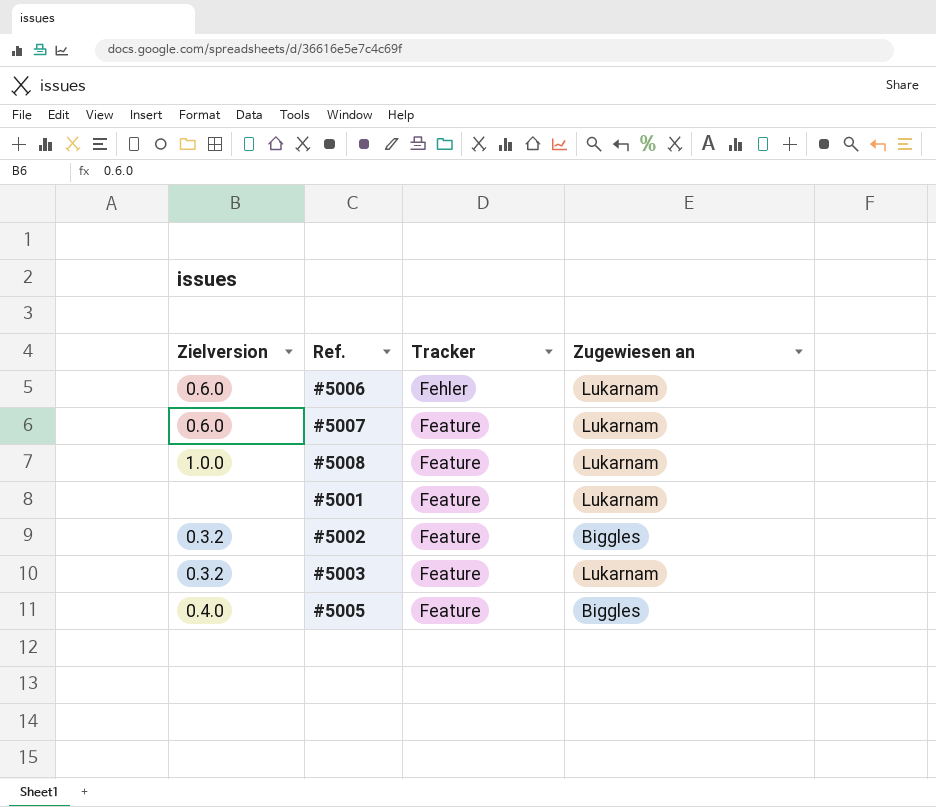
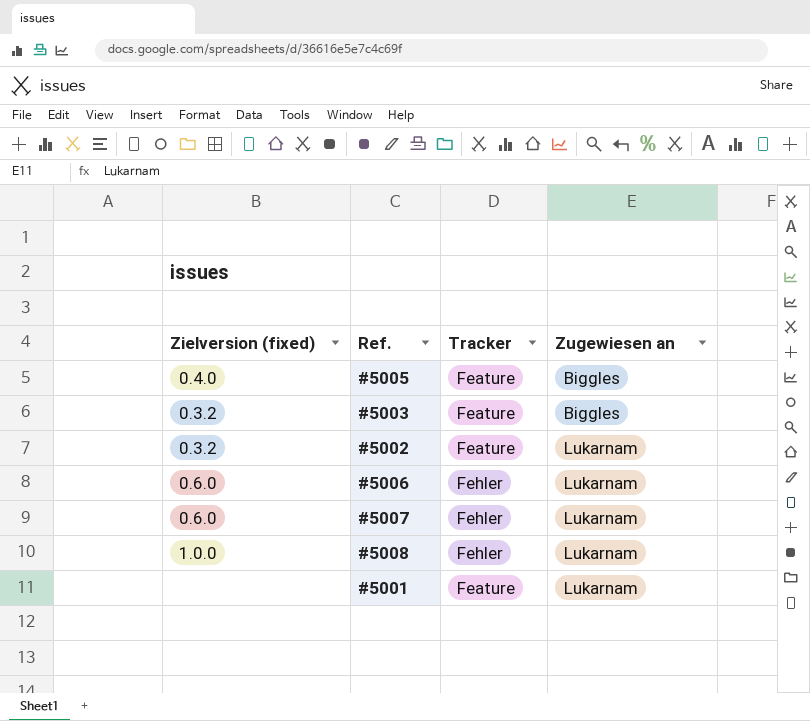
row order: Tracker descending -> Zugewiesen an ascending
column name: Zielversion -> Zielversion (fixed)
#5003 | Zugewiesen an: Lukarnam -> Biggles
#5002 | Zugewiesen an: Biggles -> Lukarnam
#5007 | Tracker: Feature -> Fehler
#5008 | Tracker: Feature -> Fehler

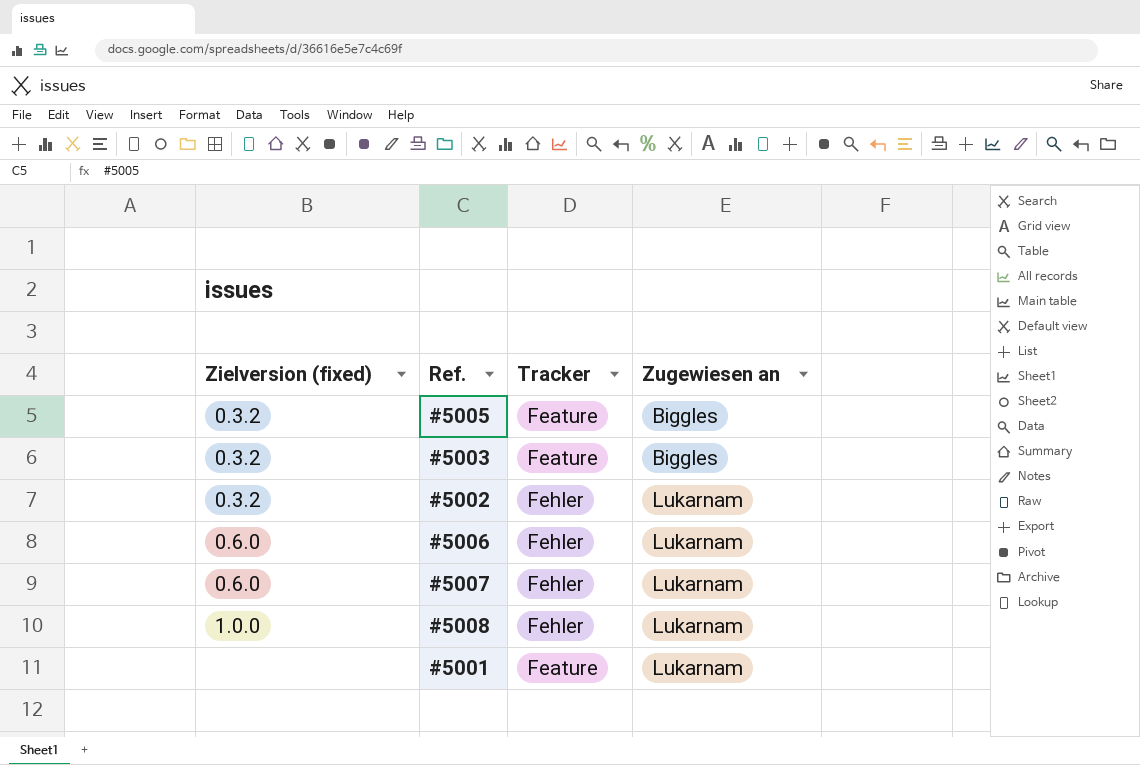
#5005 | Zielversion (fixed): 0.4.0 -> 0.3.2
#5002 | Tracker: Feature -> Fehler

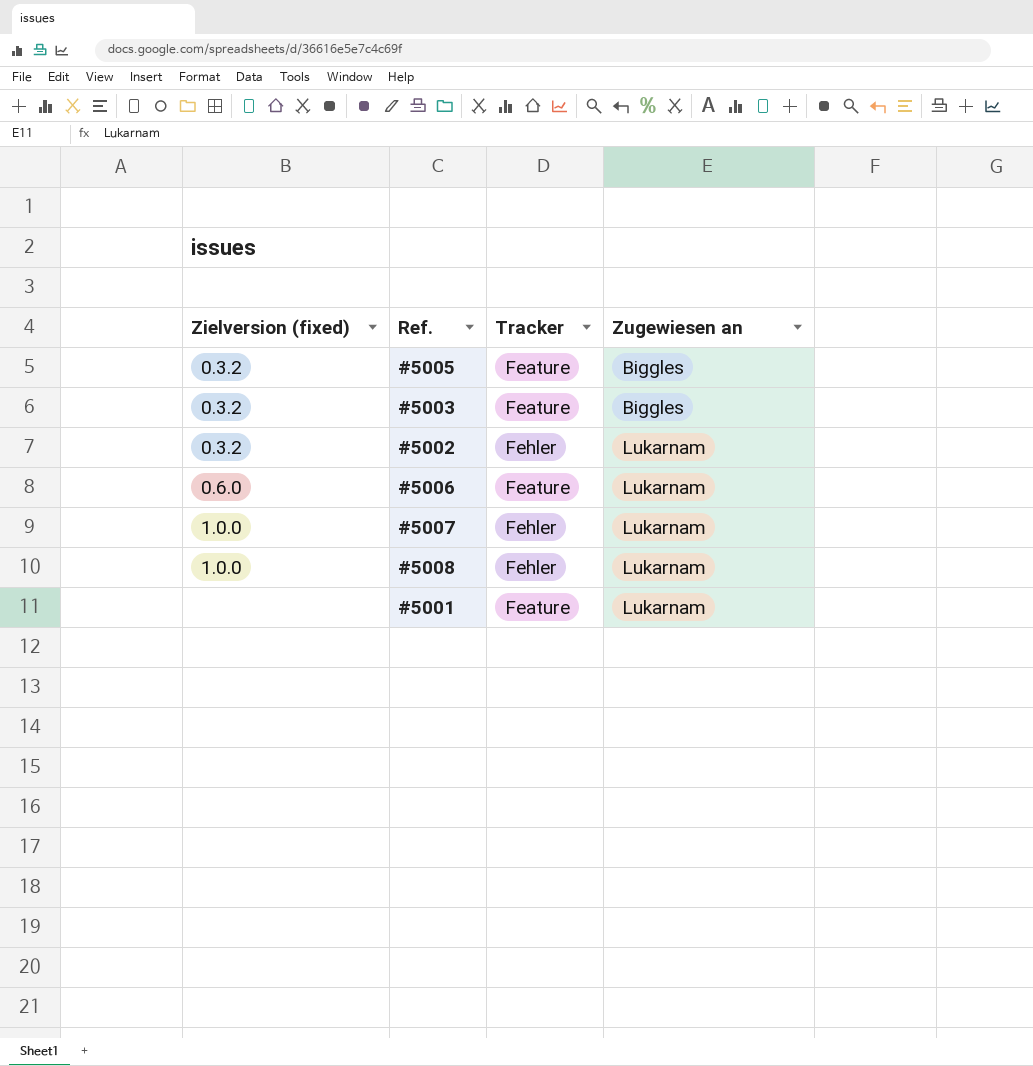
#5006 | Tracker: Fehler -> Feature
#5007 | Zielversion (fixed): 0.6.0 -> 1.0.0

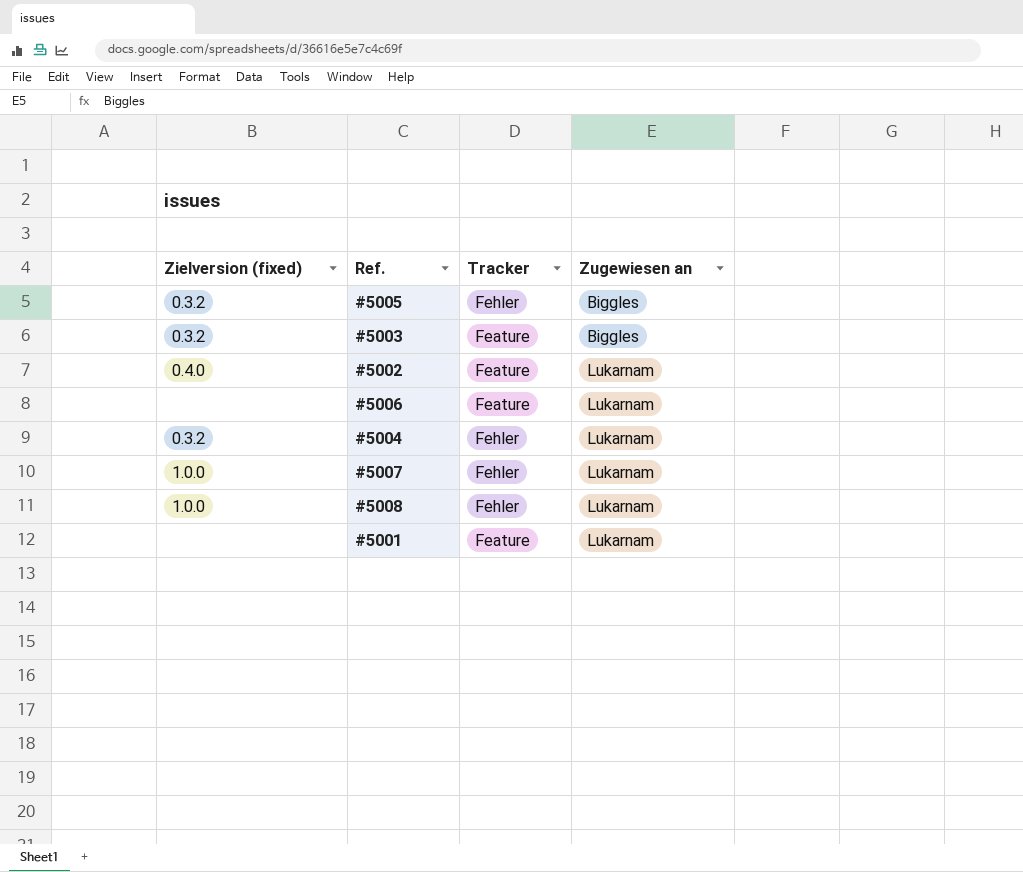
#5005 | Tracker: Feature -> Fehler
#5002 | Zielversion (fixed): 0.3.2 -> 0.4.0
#5002 | Tracker: Fehler -> Feature
#5006 | Zielversion (fixed): 0.6.0 -> none
row #5004: none -> 0.3.2 | Fehler | Lukarnam

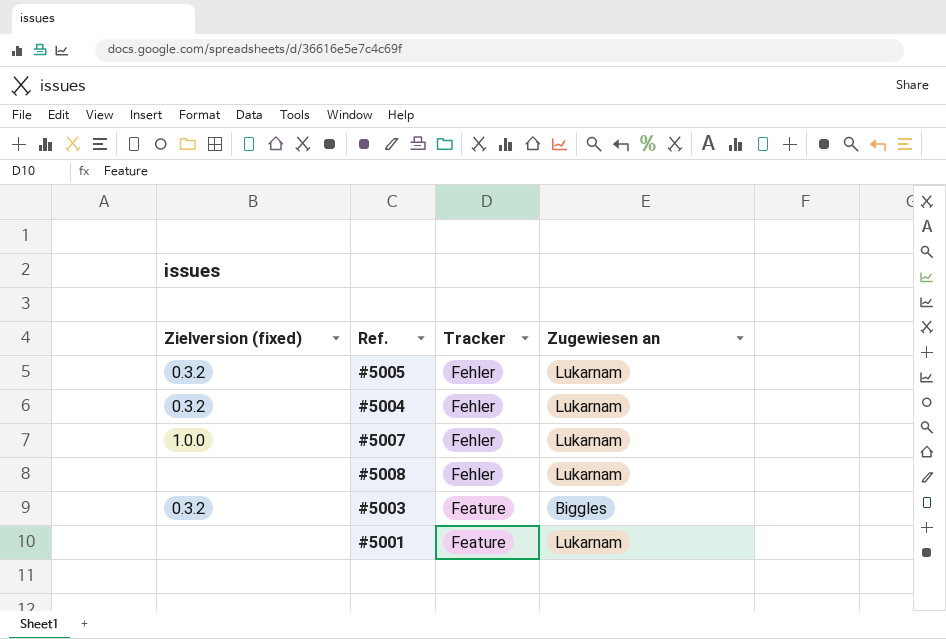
row order: Zugewiesen an ascending -> Tracker descending
row #5002: 0.4.0 | Feature | Lukarnam -> none
row #5006: none | Feature | Lukarnam -> none
#5005 | Zugewiesen an: Biggles -> Lukarnam
#5008 | Zielversion (fixed): 1.0.0 -> none

